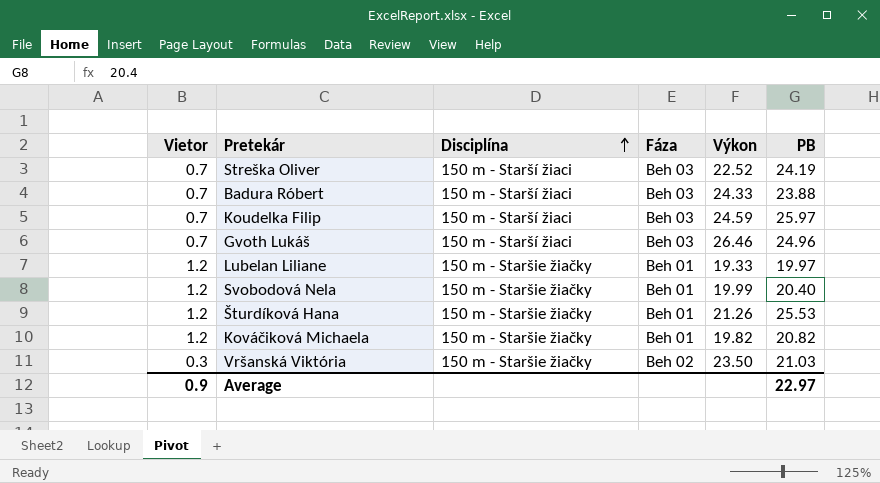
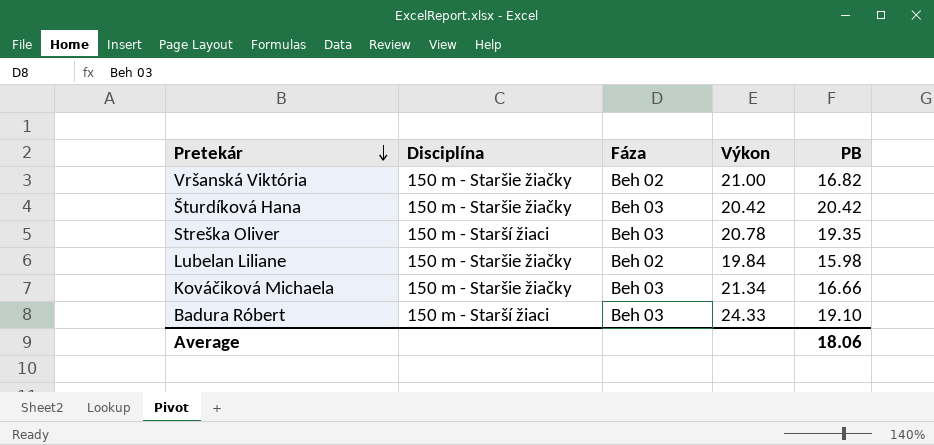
row order: Disciplína ascending -> Pretekár descending
column Vietor | position: 1 -> none
row Koudelka Filip: 0.7 | 150 m - Starší žiaci | Beh 03 | 24.59 | 25.97 -> none
row Gvoth Lukáš: 0.7 | 150 m - Starší žiaci | Beh 03 | 26.46 | 24.96 -> none
row Svobodová Nela: 1.2 | 150 m - Staršie žiačky | Beh 01 | 19.99 | 20.40 -> none
Vršanská Viktória | Výkon: 23.50 -> 21.00
Vršanská Viktória | PB: 21.03 -> 16.82
Šturdíková Hana | Fáza: Beh 01 -> Beh 03
Šturdíková Hana | Výkon: 21.26 -> 20.42
Šturdíková Hana | PB: 25.53 -> 20.42
Streška Oliver | Výkon: 22.52 -> 20.78
Streška Oliver | PB: 24.19 -> 19.35
Lubelan Liliane | Fáza: Beh 01 -> Beh 02
Lubelan Liliane | Výkon: 19.33 -> 19.84
Lubelan Liliane | PB: 19.97 -> 15.98
Kováčiková Michaela | Fáza: Beh 01 -> Beh 03
Kováčiková Michaela | Výkon: 19.82 -> 21.34
Kováčiková Michaela | PB: 20.82 -> 16.66
Badura Róbert | PB: 23.88 -> 19.10
Average | PB: 22.97 -> 18.06

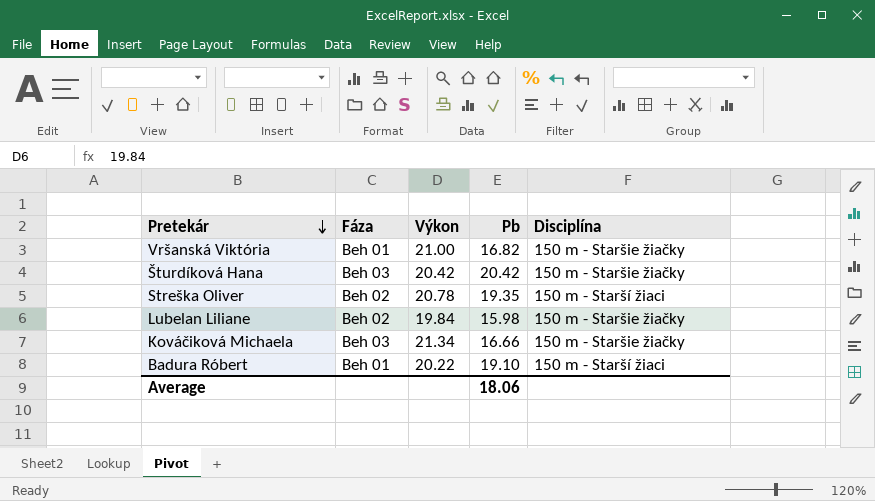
column name: PB -> Pb
column Disciplína | position: 2 -> 5
Vršanská Viktória | Fáza: Beh 02 -> Beh 01
Streška Oliver | Fáza: Beh 03 -> Beh 02
Badura Róbert | Fáza: Beh 03 -> Beh 01
Badura Róbert | Výkon: 24.33 -> 20.22

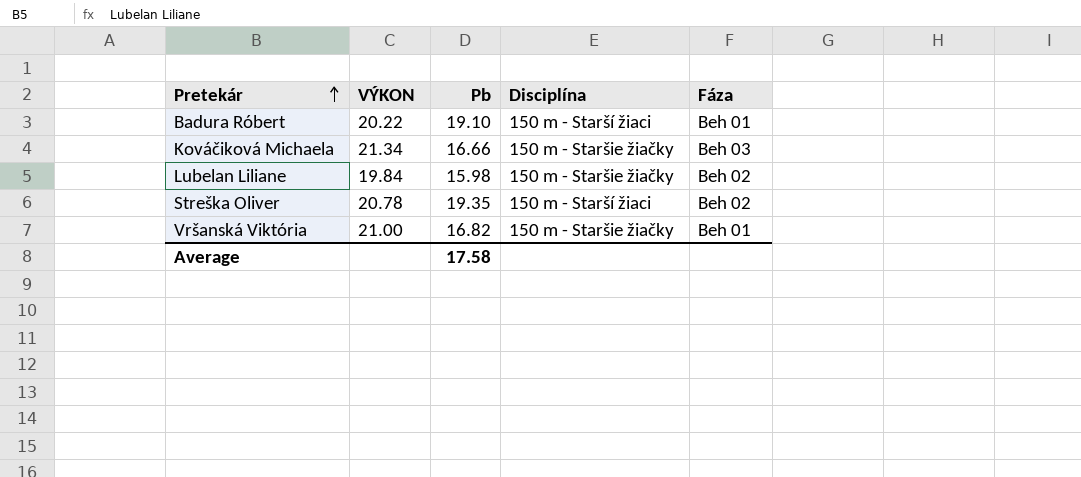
row order: Pretekár descending -> Pretekár ascending
column name: Výkon -> VÝKON
column Fáza | position: 2 -> 5
row Šturdíková Hana: Beh 03 | 20.42 | 20.42 | 150 m - Staršie žiačky -> none
Average | Pb: 18.06 -> 17.58

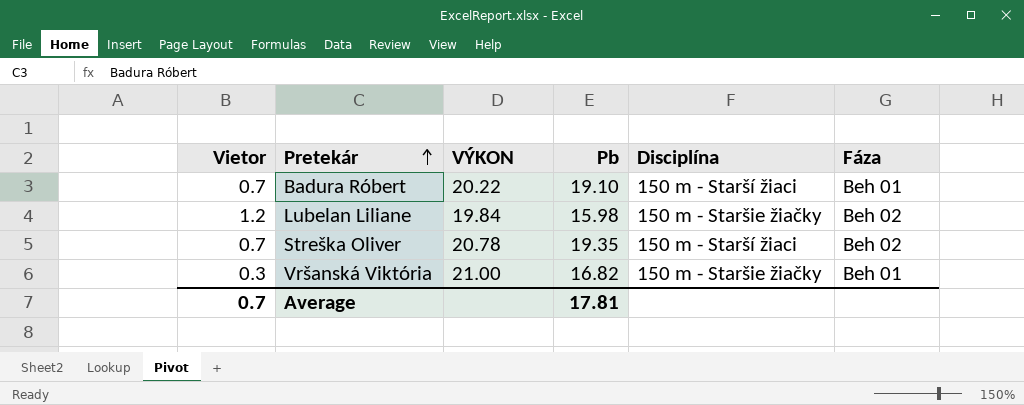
column Vietor | position: none -> 1
row Kováčiková Michaela: 21.34 | 16.66 | 150 m - Staršie žiačky | Beh 03 -> none
Average | Pb: 17.58 -> 17.81

